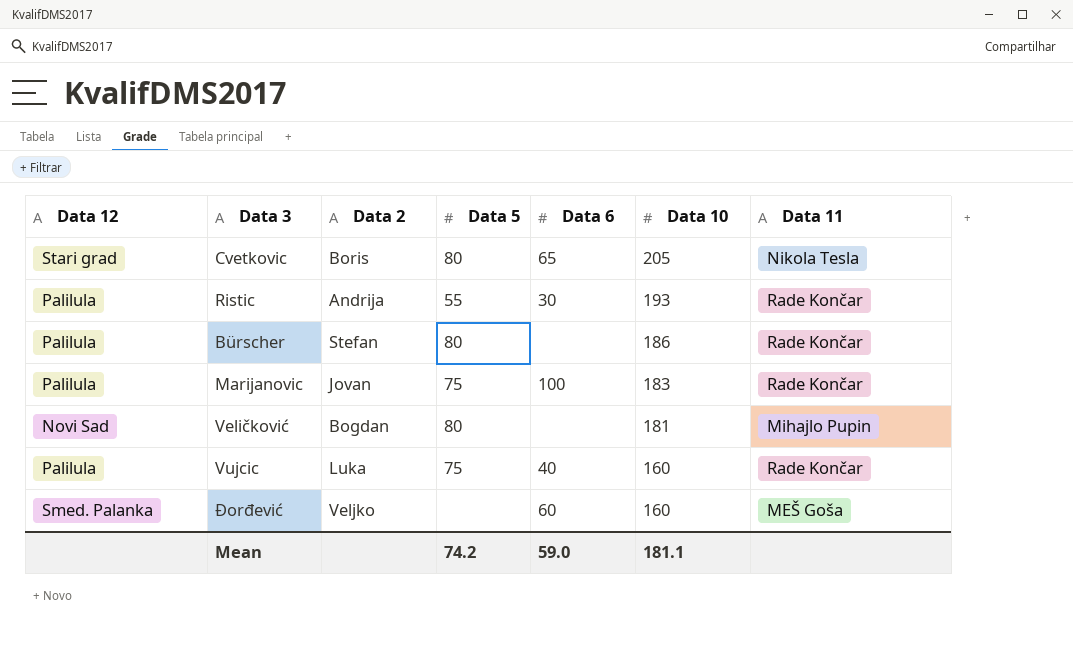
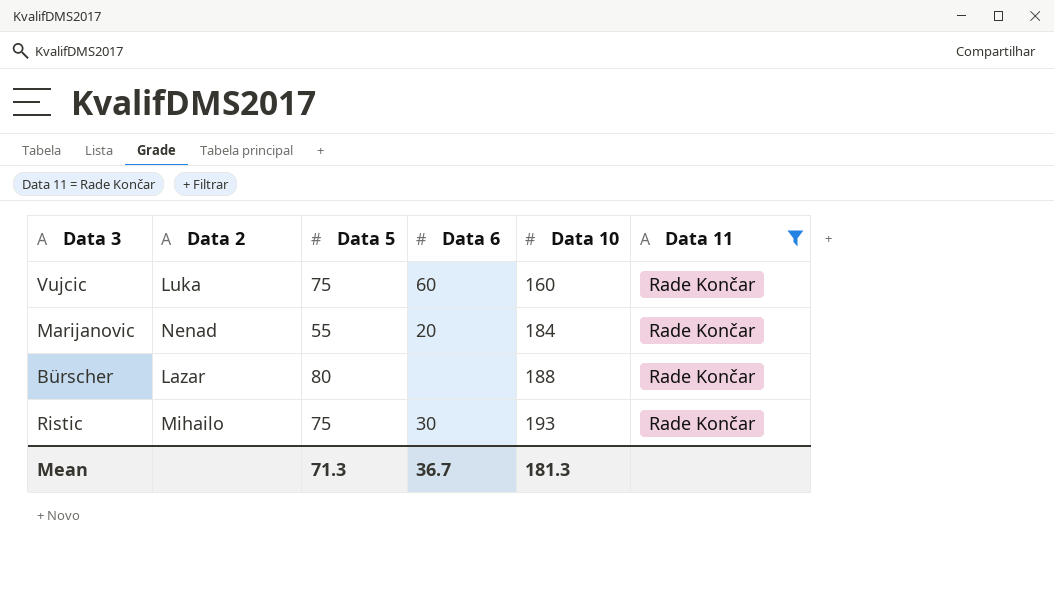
filter: none -> Data 11 = Rade Končar
row order: Data 10 descending -> Data 10 ascending
column Data 12 | position: 1 -> none
Vujcic | Data 6: 40 -> 60
Marijanovic | Data 2: Jovan -> Nenad
Marijanovic | Data 5: 75 -> 55
Marijanovic | Data 6: 100 -> 20
Marijanovic | Data 10: 183 -> 184
Bürscher | Data 2: Stefan -> Lazar
Bürscher | Data 10: 186 -> 188
Ristic | Data 2: Andrija -> Mihailo
Ristic | Data 5: 55 -> 75
Mean | Data 5: 74.2 -> 71.3
Mean | Data 6: 59.0 -> 36.7
Mean | Data 10: 181.1 -> 181.3

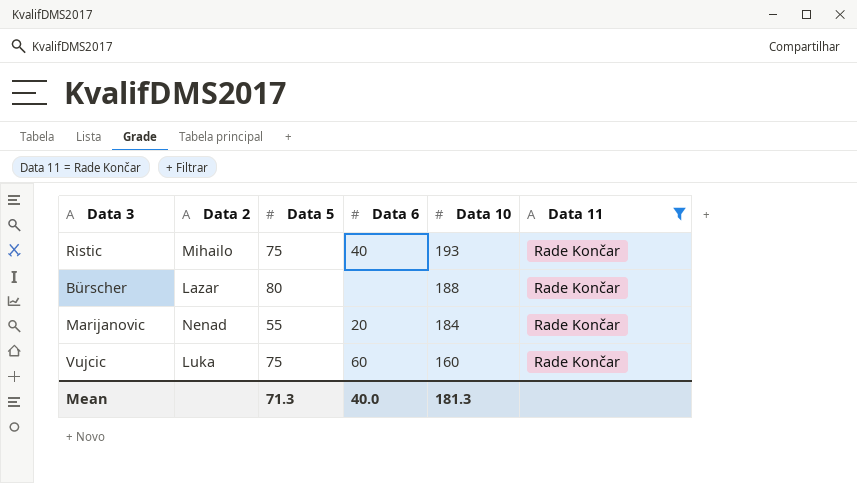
row order: Data 10 ascending -> Data 10 descending
Ristic | Data 6: 30 -> 40
Mean | Data 6: 36.7 -> 40.0

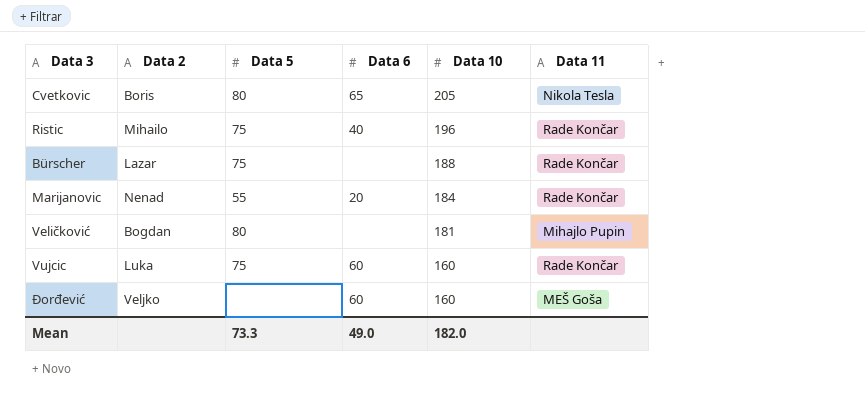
filter: Data 11 = Rade Končar -> none
Ristic | Data 10: 193 -> 196
Bürscher | Data 5: 80 -> 75
Mean | Data 5: 71.3 -> 73.3
Mean | Data 6: 40.0 -> 49.0
Mean | Data 10: 181.3 -> 182.0

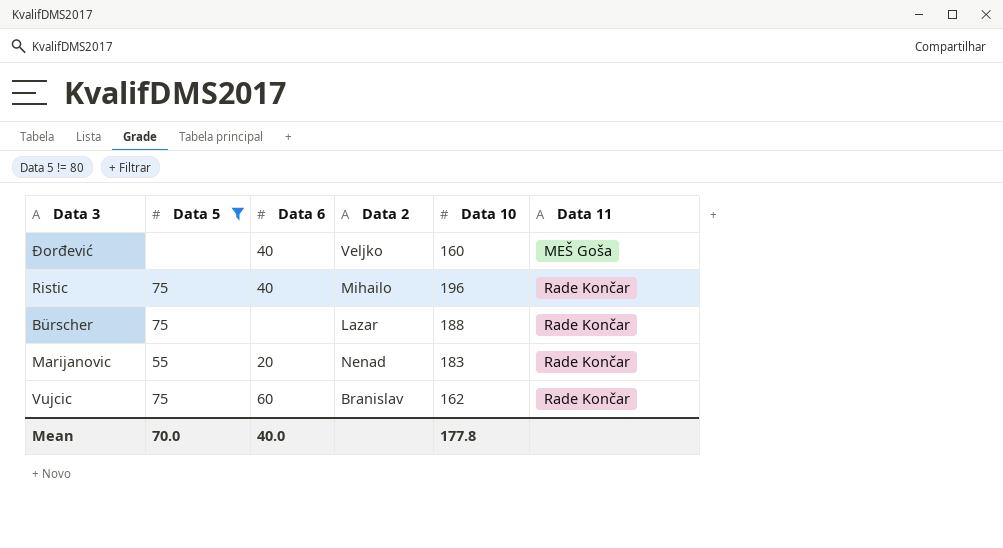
filter: none -> Data 5 != 80
row order: Data 10 descending -> Data 11 ascending
column Data 2 | position: 2 -> 4
Đorđević | Data 6: 60 -> 40
Marijanovic | Data 10: 184 -> 183
Vujcic | Data 2: Luka -> Branislav
Vujcic | Data 10: 160 -> 162
Mean | Data 5: 73.3 -> 70.0
Mean | Data 6: 49.0 -> 40.0
Mean | Data 10: 182.0 -> 177.8

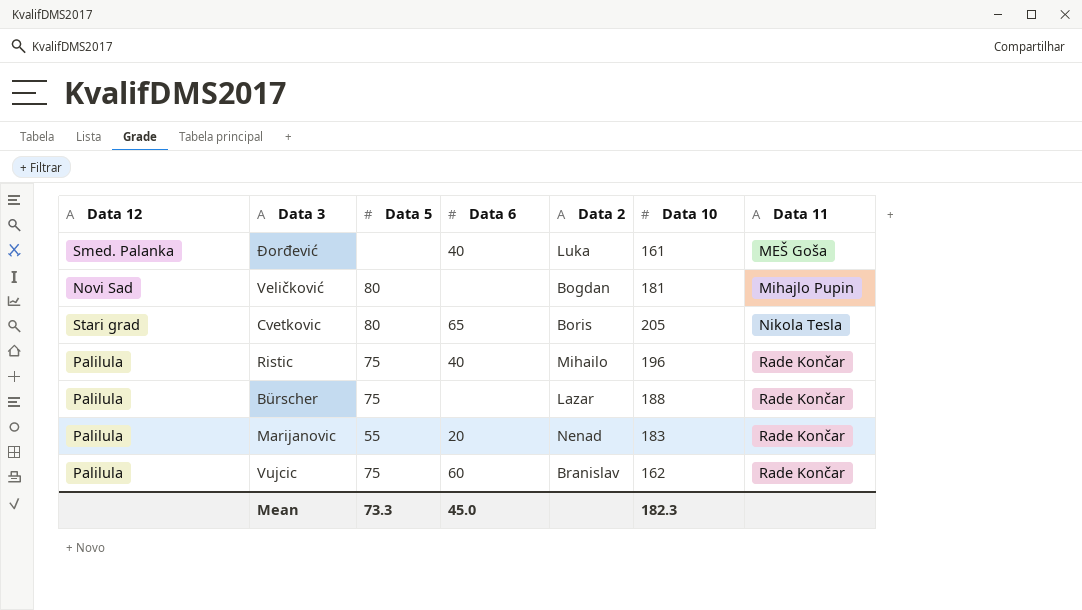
filter: Data 5 != 80 -> none
column Data 12 | position: none -> 1
Đorđević | Data 2: Veljko -> Luka
Đorđević | Data 10: 160 -> 161
Mean | Data 5: 70.0 -> 73.3
Mean | Data 6: 40.0 -> 45.0
Mean | Data 10: 177.8 -> 182.3

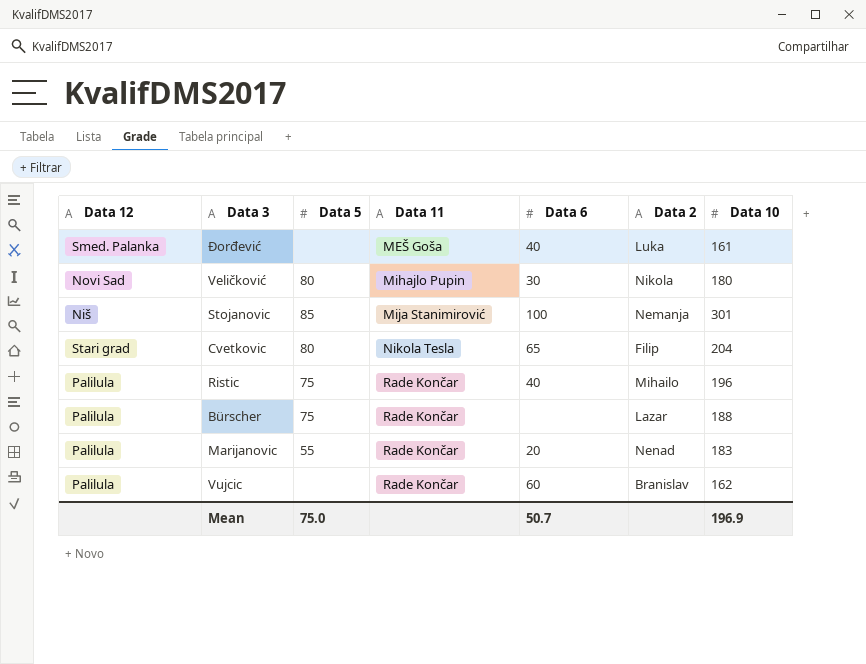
column Data 11 | position: 7 -> 4
Veličković | Data 6: none -> 30
Veličković | Data 2: Bogdan -> Nikola
Veličković | Data 10: 181 -> 180
row Stojanovic: none -> Niš | 85 | Mija Stanimirović | 100 | Nemanja | 301
Cvetkovic | Data 2: Boris -> Filip
Cvetkovic | Data 10: 205 -> 204
Vujcic | Data 5: 75 -> none
Mean | Data 5: 73.3 -> 75.0
Mean | Data 6: 45.0 -> 50.7
Mean | Data 10: 182.3 -> 196.9

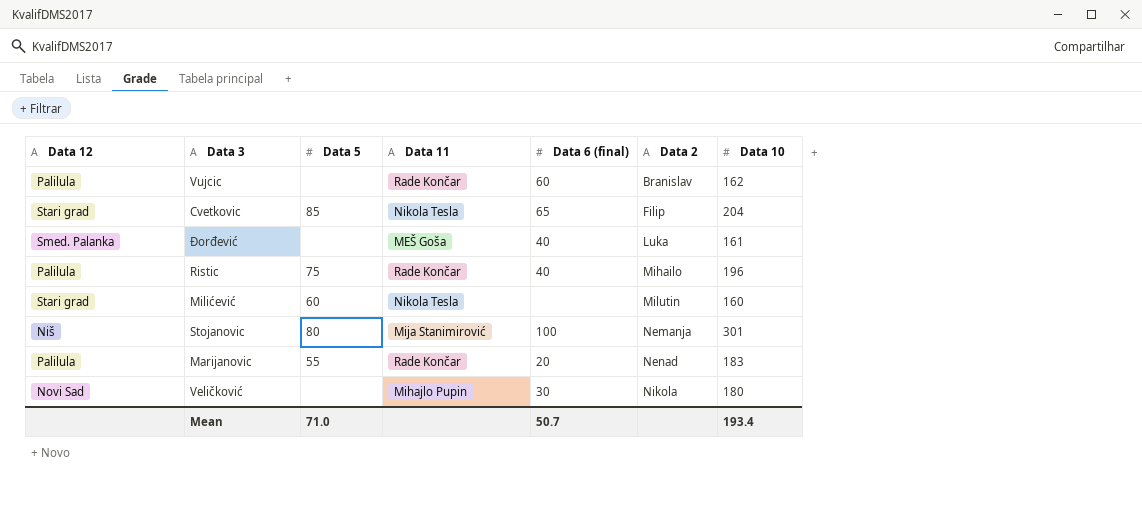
row order: Data 11 ascending -> Data 2 ascending
column name: Data 6 -> Data 6 (final)
row Bürscher: Palilula | 75 | Rade Končar | none | Lazar | 188 -> none
Cvetkovic | Data 5: 80 -> 85
row Milićević: none -> Stari grad | 60 | Nikola Tesla | none | Milutin | 160
Stojanovic | Data 5: 85 -> 80
Veličković | Data 5: 80 -> none
Mean | Data 5: 75.0 -> 71.0
Mean | Data 10: 196.9 -> 193.4

